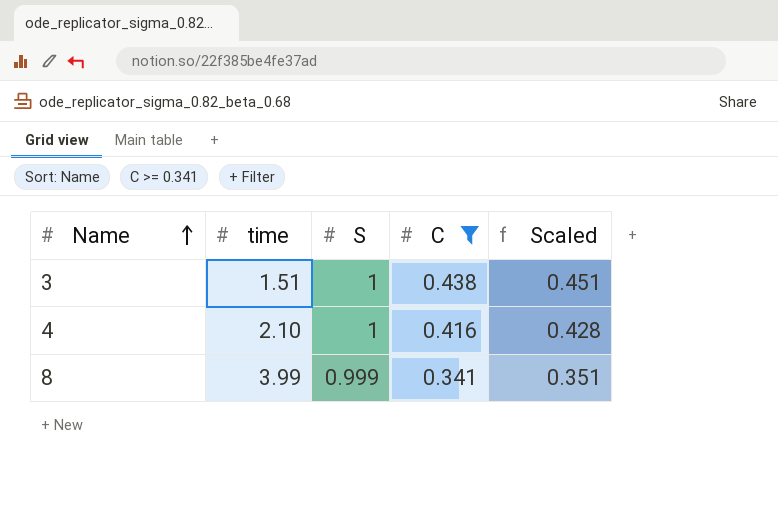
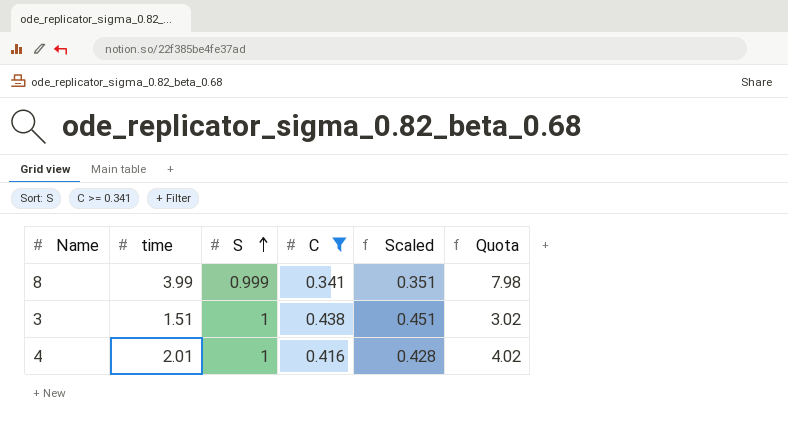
row order: Name ascending -> S ascending
column Quota | formula: none -> [time] * 2
4 | time: 2.10 -> 2.01

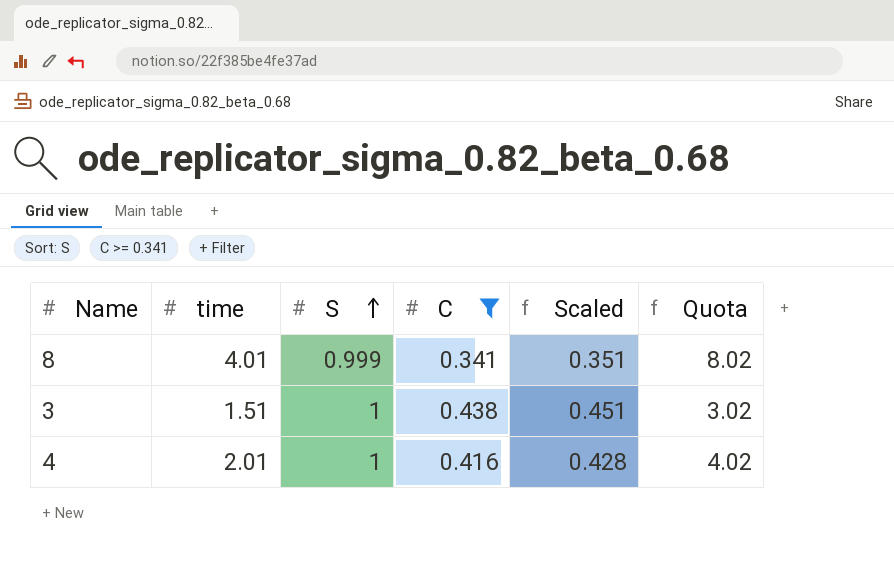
8 | time: 3.99 -> 4.01
8 | Quota: 7.98 -> 8.02

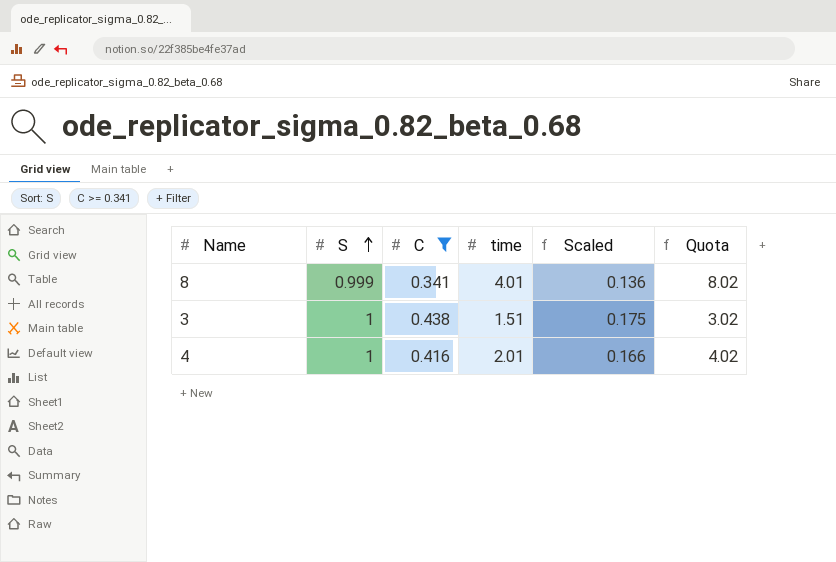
column time | position: 2 -> 4
column Scaled | formula: [C] * 1.03 -> [C] * 0.4

